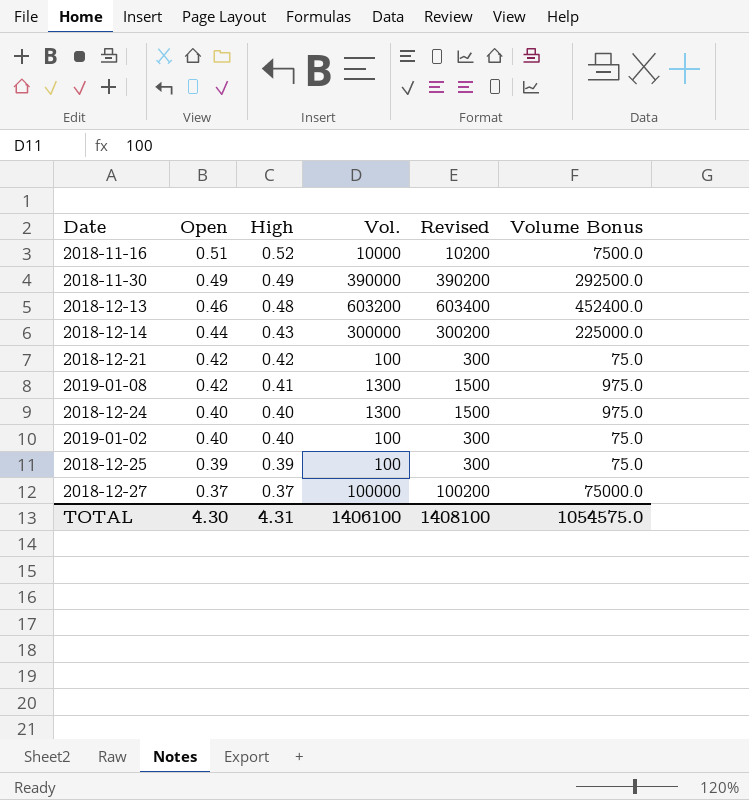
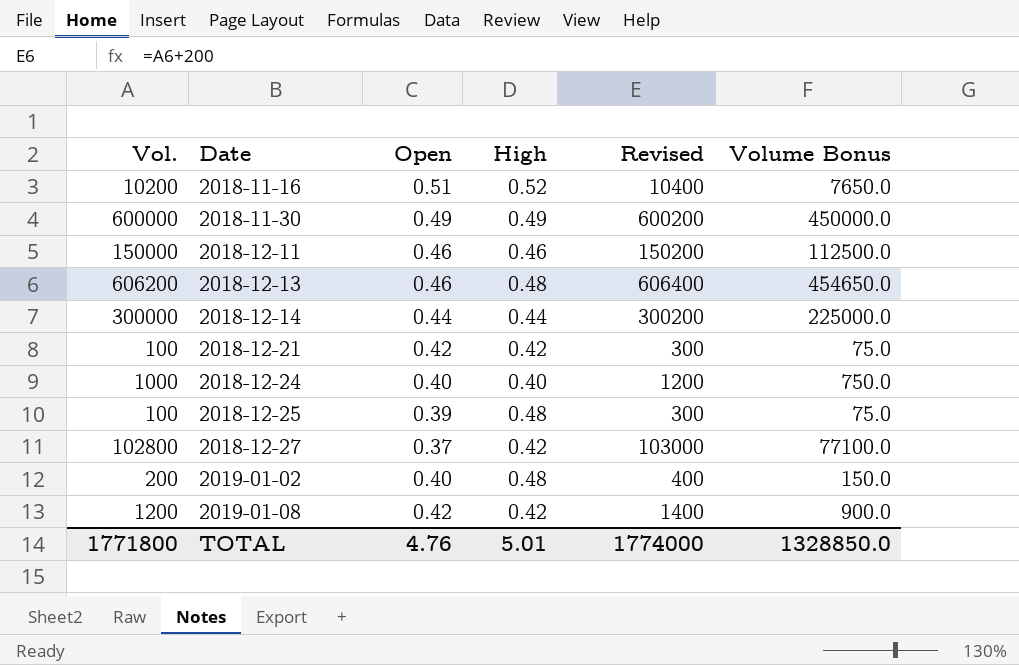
row order: Open descending -> Date ascending
column Vol. | position: 4 -> 1
2018-11-16 | Vol.: 10000 -> 10200
2018-11-16 | Revised: 10200 -> 10400
2018-11-16 | Volume Bonus: 7500.0 -> 7650.0
2018-11-30 | Vol.: 390000 -> 600000
2018-11-30 | Revised: 390200 -> 600200
2018-11-30 | Volume Bonus: 292500.0 -> 450000.0
row 2018-12-11: none -> 150000 | 0.46 | 0.46 | 150200 | 112500.0
2018-12-13 | Vol.: 603200 -> 606200
2018-12-13 | Revised: 603400 -> 606400
2018-12-13 | Volume Bonus: 452400.0 -> 454650.0
2018-12-14 | High: 0.43 -> 0.44
2018-12-24 | Vol.: 1300 -> 1000
2018-12-24 | Revised: 1500 -> 1200
2018-12-24 | Volume Bonus: 975.0 -> 750.0
2018-12-25 | High: 0.39 -> 0.48
2018-12-27 | Vol.: 100000 -> 102800
2018-12-27 | High: 0.37 -> 0.42
2018-12-27 | Revised: 100200 -> 103000
2018-12-27 | Volume Bonus: 75000.0 -> 77100.0
2019-01-02 | Vol.: 100 -> 200
2019-01-02 | High: 0.40 -> 0.48
2019-01-02 | Revised: 300 -> 400
2019-01-02 | Volume Bonus: 75.0 -> 150.0
2019-01-08 | Vol.: 1300 -> 1200
2019-01-08 | High: 0.41 -> 0.42
2019-01-08 | Revised: 1500 -> 1400
2019-01-08 | Volume Bonus: 975.0 -> 900.0
TOTAL | Vol.: 1406100 -> 1771800
TOTAL | Open: 4.30 -> 4.76
TOTAL | High: 4.31 -> 5.01
TOTAL | Revised: 1408100 -> 1774000
TOTAL | Volume Bonus: 1054575.0 -> 1328850.0

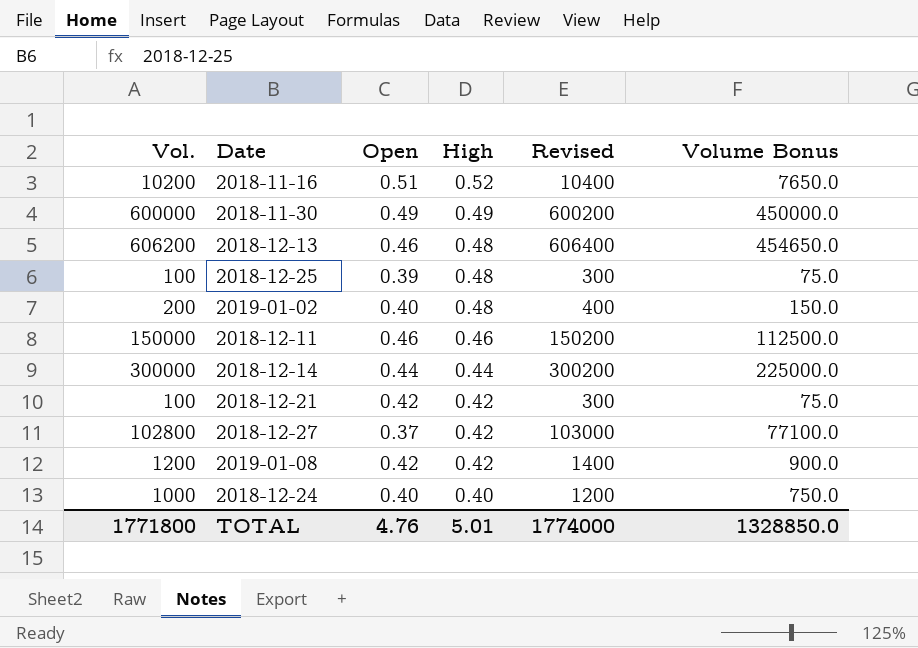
row order: Date ascending -> High descending

